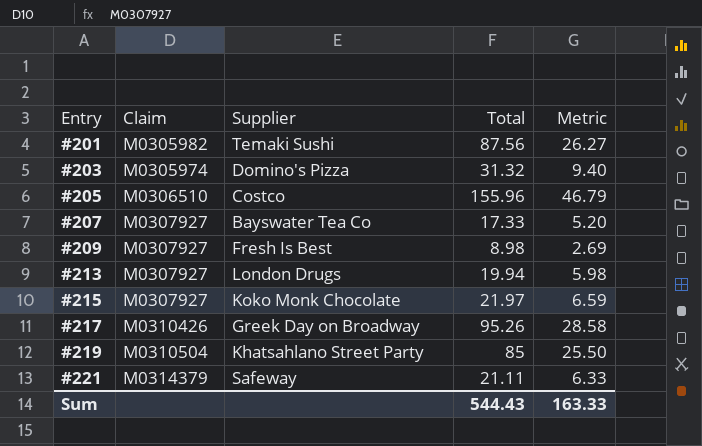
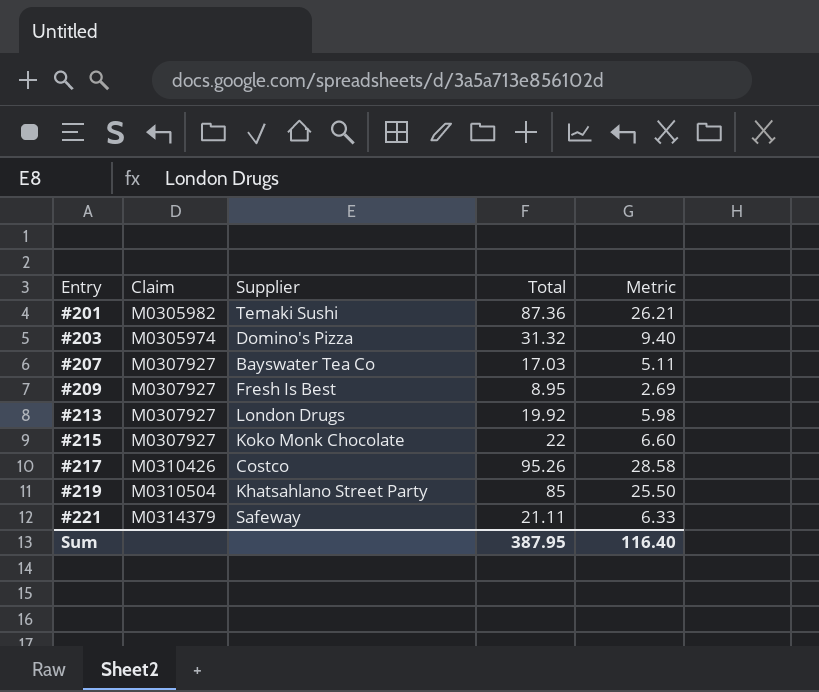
row #205: M0306510 | Costco | 155.96 | 46.79 -> none
#201 | Total: 87.56 -> 87.36
#201 | Metric: 26.27 -> 26.21
#207 | Total: 17.33 -> 17.03
#207 | Metric: 5.20 -> 5.11
#209 | Total: 8.98 -> 8.95
#213 | Total: 19.94 -> 19.92
#215 | Total: 21.97 -> 22
#215 | Metric: 6.59 -> 6.60
#217 | Supplier: Greek Day on Broadway -> Costco
Sum | Total: 544.43 -> 387.95
Sum | Metric: 163.33 -> 116.40

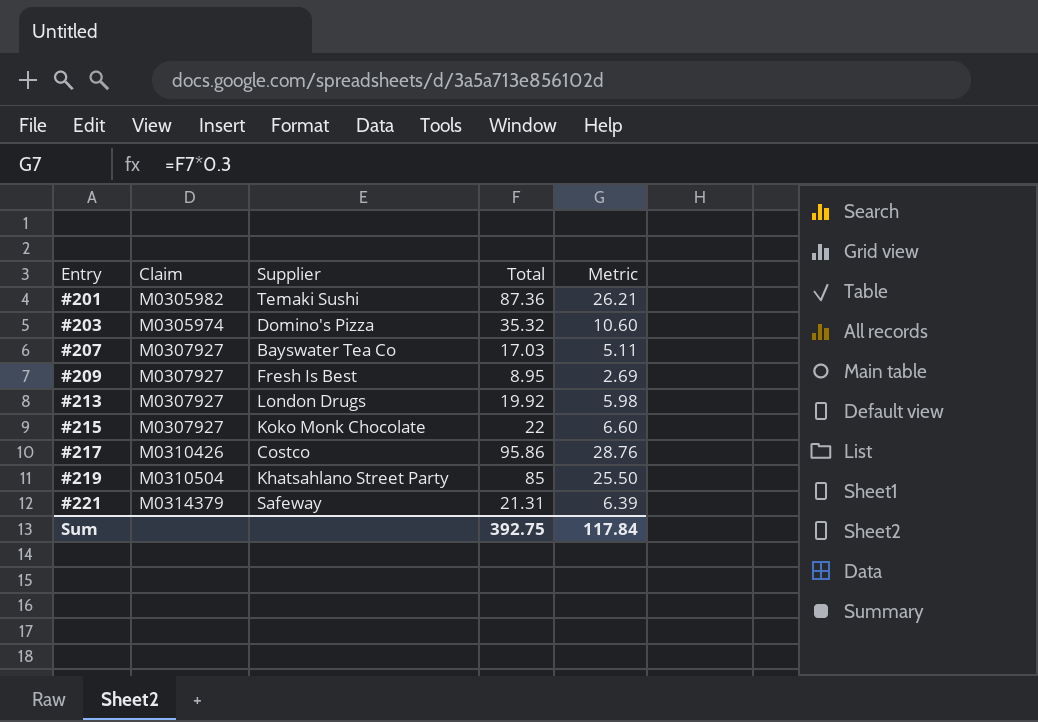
#203 | Total: 31.32 -> 35.32
#203 | Metric: 9.40 -> 10.60
#217 | Total: 95.26 -> 95.86
#217 | Metric: 28.58 -> 28.76
#221 | Total: 21.11 -> 21.31
#221 | Metric: 6.33 -> 6.39
Sum | Total: 387.95 -> 392.75
Sum | Metric: 116.40 -> 117.84

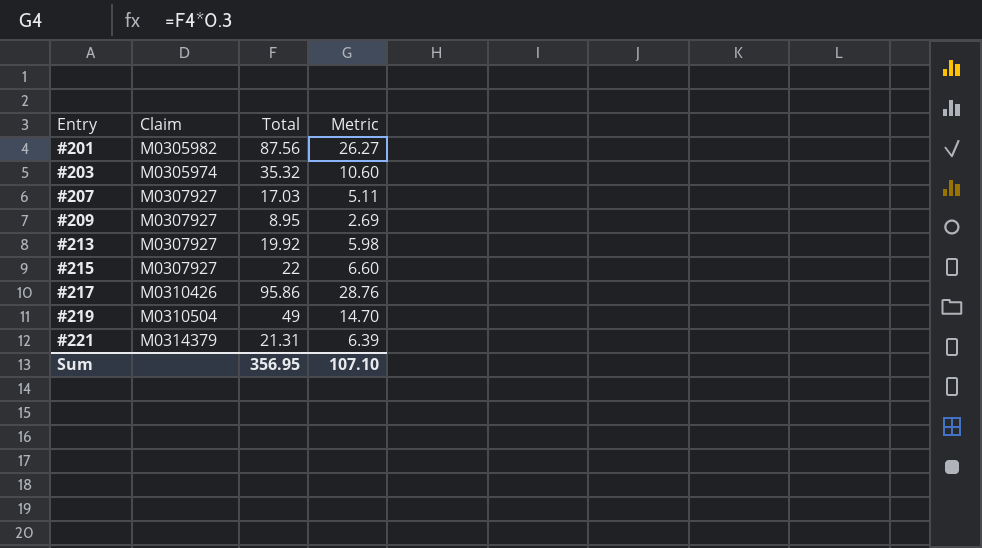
column Supplier | position: 3 -> none
#201 | Total: 87.36 -> 87.56
#201 | Metric: 26.21 -> 26.27
#219 | Total: 85 -> 49
#219 | Metric: 25.50 -> 14.70
Sum | Total: 392.75 -> 356.95
Sum | Metric: 117.84 -> 107.10

